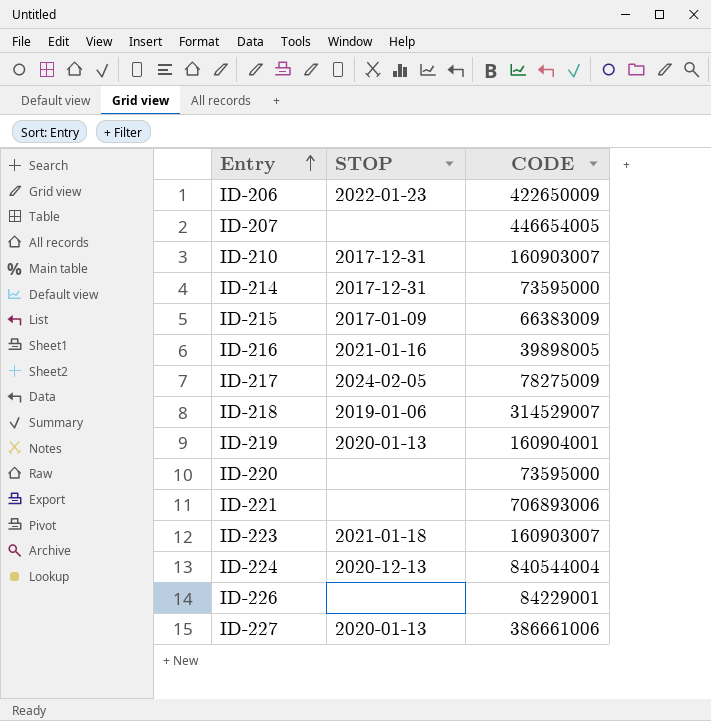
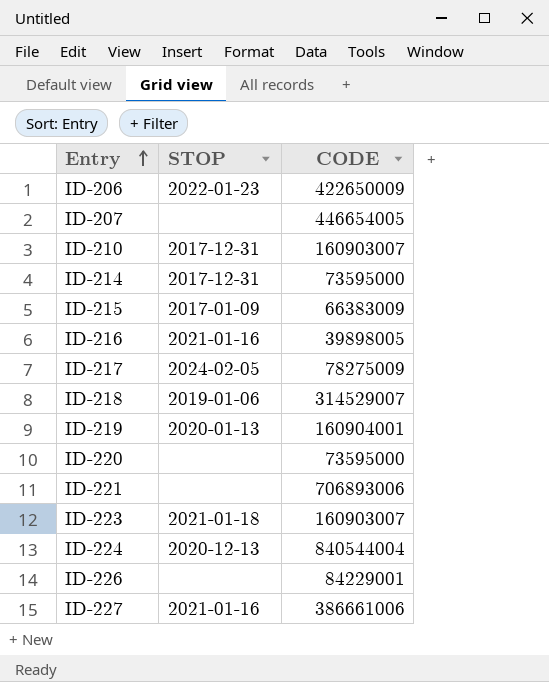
ID-227 | STOP: 2020-01-13 -> 2021-01-16

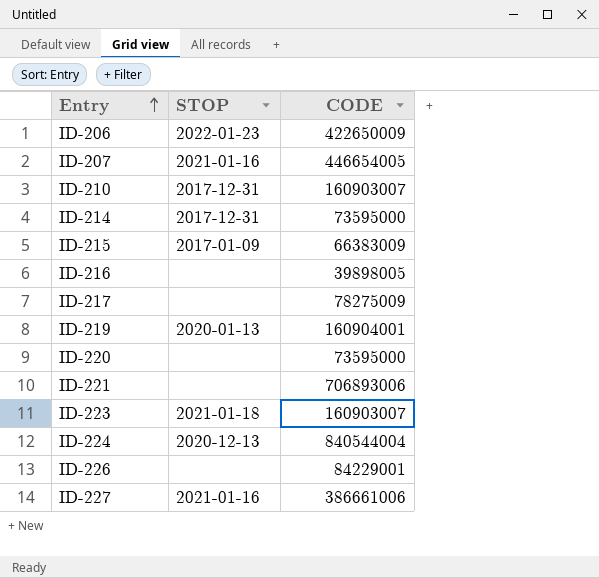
row ID-218: 2019-01-06 | 314529007 -> none
ID-207 | STOP: none -> 2021-01-16
ID-216 | STOP: 2021-01-16 -> none
ID-217 | STOP: 2024-02-05 -> none

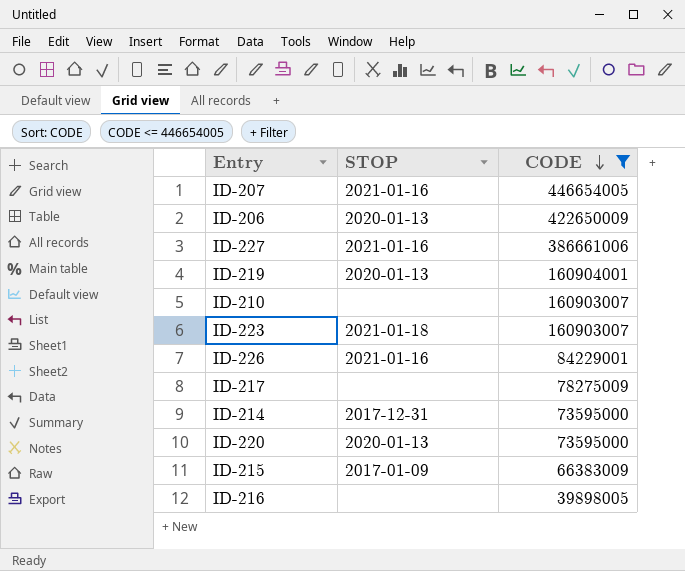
filter: none -> CODE <= 446654005
row order: Entry ascending -> CODE descending
ID-206 | STOP: 2022-01-23 -> 2020-01-13
ID-210 | STOP: 2017-12-31 -> none
ID-226 | STOP: none -> 2021-01-16
ID-220 | STOP: none -> 2020-01-13

